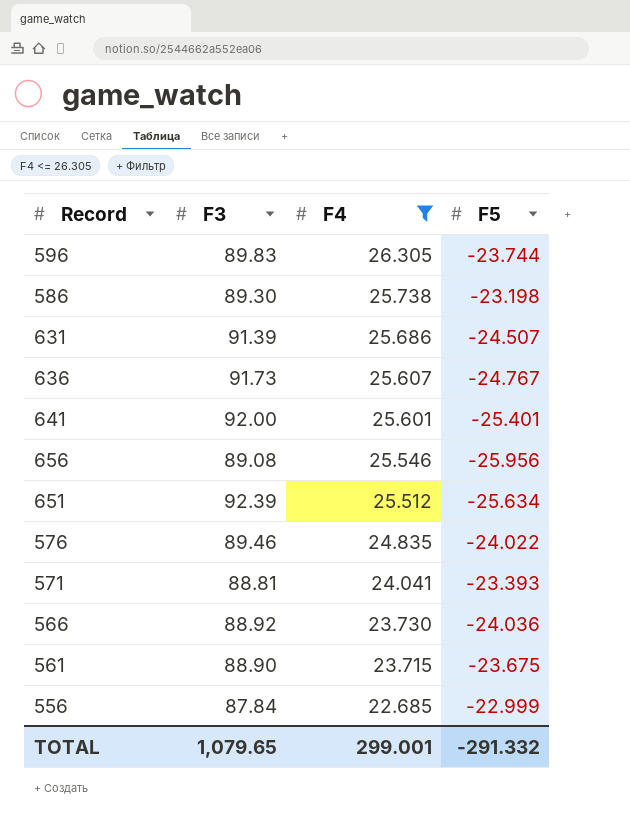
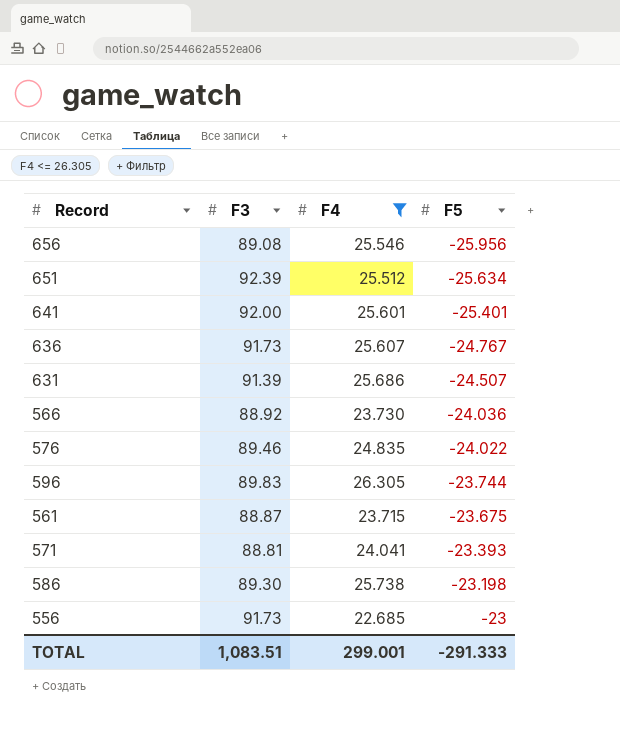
row order: F4 descending -> F5 ascending
561 | F3: 88.90 -> 88.87
556 | F3: 87.84 -> 91.73
556 | F5: -22.999 -> -23
TOTAL | F3: 1,079.65 -> 1,083.51
TOTAL | F5: -291.332 -> -291.333

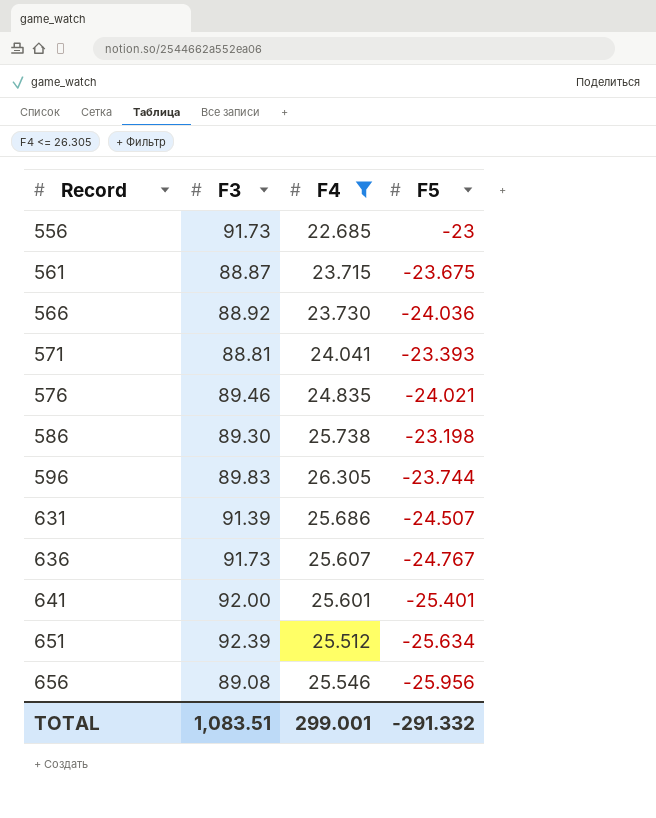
row order: F5 ascending -> Record ascending
576 | F5: -24.022 -> -24.021
TOTAL | F5: -291.333 -> -291.332

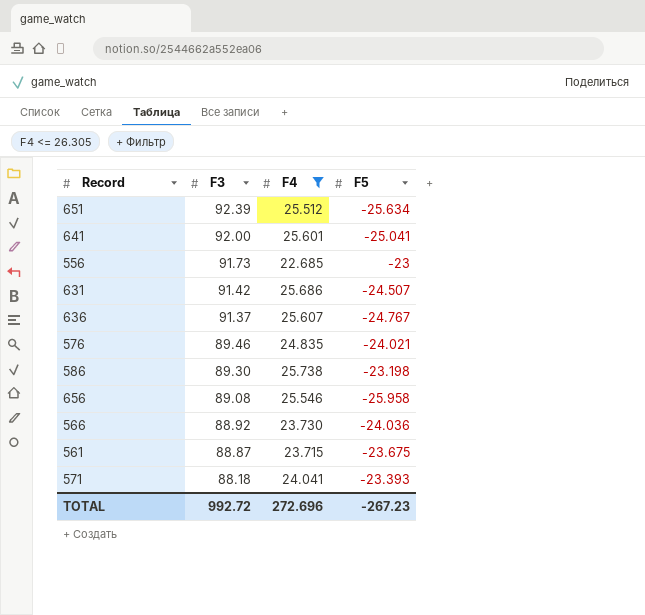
row order: Record ascending -> F3 descending
row 596: 89.83 | 26.305 | -23.744 -> none
641 | F5: -25.401 -> -25.041
631 | F3: 91.39 -> 91.42
636 | F3: 91.73 -> 91.37
656 | F5: -25.956 -> -25.958
571 | F3: 88.81 -> 88.18
TOTAL | F3: 1,083.51 -> 992.72
TOTAL | F4: 299.001 -> 272.696
TOTAL | F5: -291.332 -> -267.23

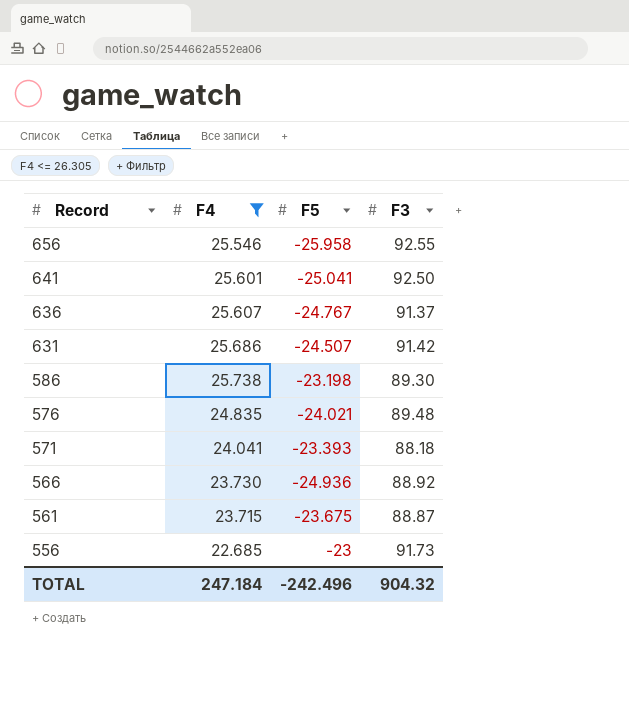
row order: F3 descending -> Record descending
column F3 | position: 2 -> 4
row 651: 92.39 | 25.512 | -25.634 -> none
656 | F3: 89.08 -> 92.55
641 | F3: 92.00 -> 92.50
576 | F3: 89.46 -> 89.48
566 | F5: -24.036 -> -24.936
TOTAL | F4: 272.696 -> 247.184
TOTAL | F5: -267.23 -> -242.496
TOTAL | F3: 992.72 -> 904.32

